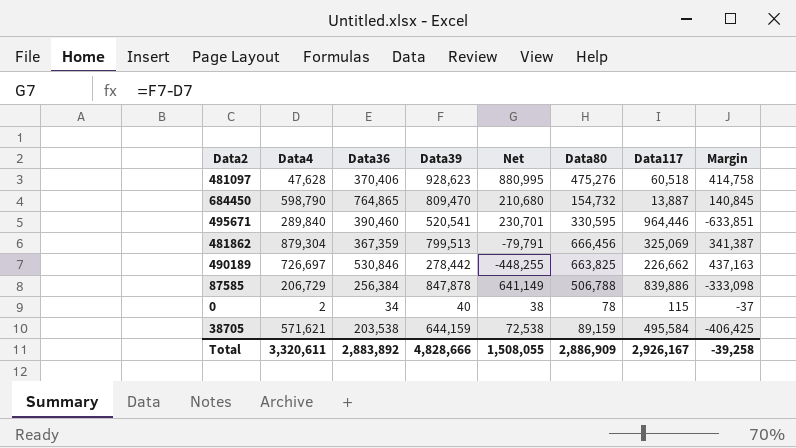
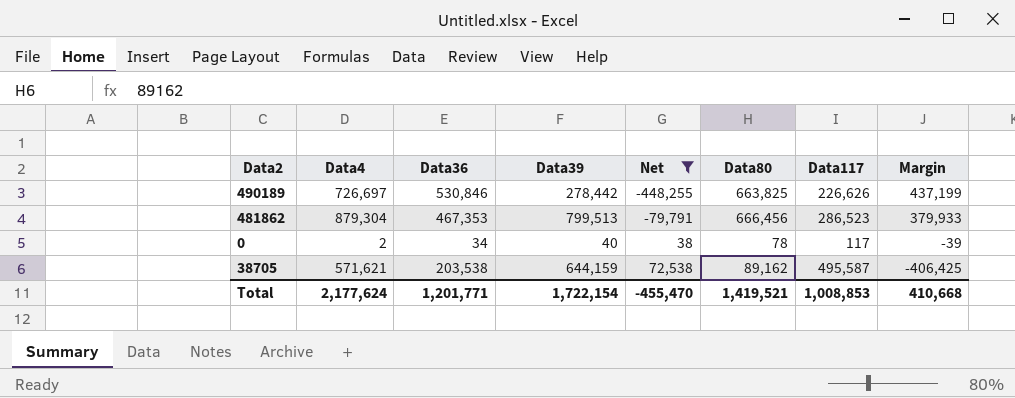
filter: none -> Net <= 72,538
row order: none -> Net ascending
490189 | Data117: 226,662 -> 226,626
490189 | Margin: 437,163 -> 437,199
481862 | Data36: 367,359 -> 467,353
481862 | Data117: 325,069 -> 286,523
481862 | Margin: 341,387 -> 379,933
0 | Data117: 115 -> 117
0 | Margin: -37 -> -39
38705 | Data80: 89,159 -> 89,162
38705 | Data117: 495,584 -> 495,587
Total | Data4: 3,320,611 -> 2,177,624
Total | Data36: 2,883,892 -> 1,201,771
Total | Data39: 4,828,666 -> 1,722,154
Total | Net: 1,508,055 -> -455,470
Total | Data80: 2,886,909 -> 1,419,521
Total | Data117: 2,926,167 -> 1,008,853
Total | Margin: -39,258 -> 410,668

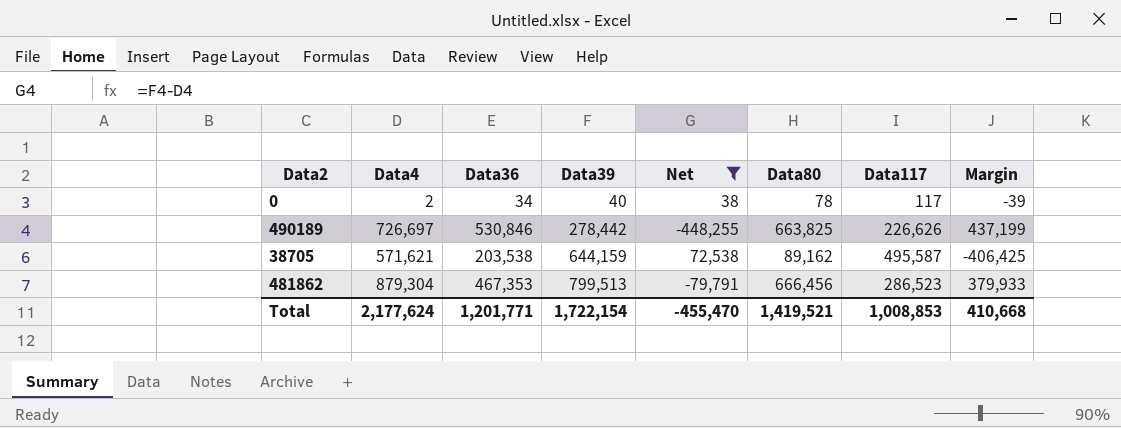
row order: Net ascending -> Data39 ascending

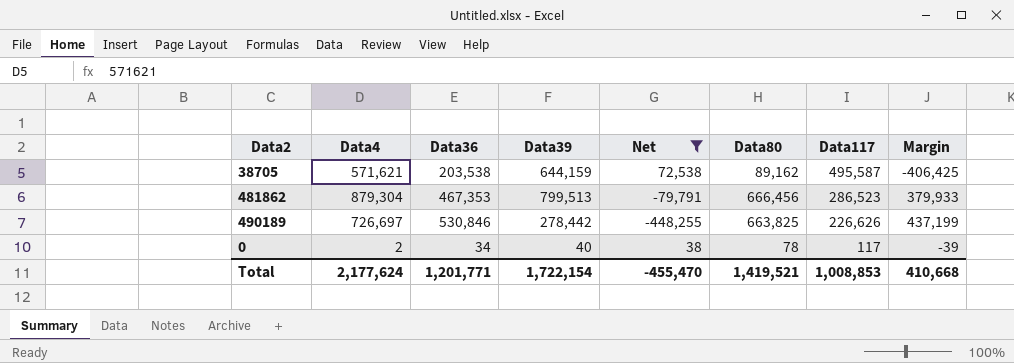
row order: Data39 ascending -> Data117 descending

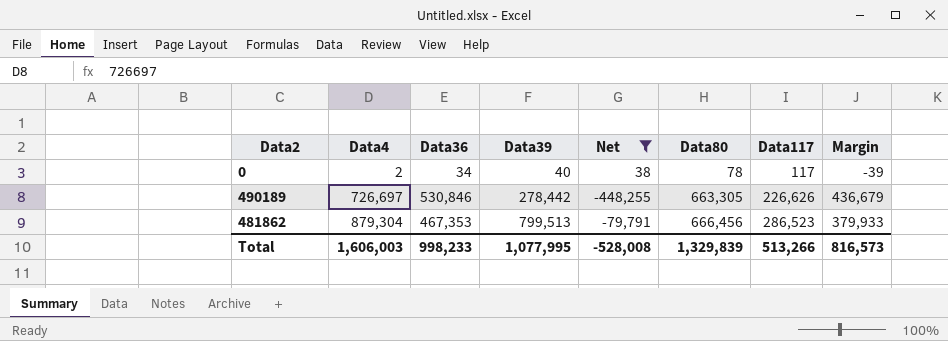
row order: Data117 descending -> Data4 ascending
row 38705: 571,621 | 203,538 | 644,159 | 72,538 | 89,162 | 495,587 | -406,425 -> none
490189 | Data80: 663,825 -> 663,305
490189 | Margin: 437,199 -> 436,679
Total | Data4: 2,177,624 -> 1,606,003
Total | Data36: 1,201,771 -> 998,233
Total | Data39: 1,722,154 -> 1,077,995
Total | Net: -455,470 -> -528,008
Total | Data80: 1,419,521 -> 1,329,839
Total | Data117: 1,008,853 -> 513,266
Total | Margin: 410,668 -> 816,573

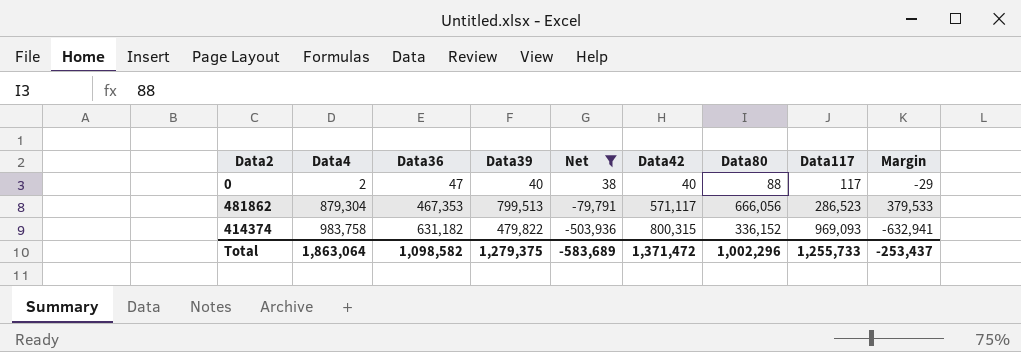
column Data42 | position: none -> 6
row 490189: 726,697 | 530,846 | 278,442 | -448,255 | 663,305 | 226,626 | 436,679 -> none
0 | Data36: 34 -> 47
0 | Data80: 78 -> 88
0 | Margin: -39 -> -29
481862 | Data80: 666,456 -> 666,056
481862 | Margin: 379,933 -> 379,533
row 414374: none -> 983,758 | 631,182 | 479,822 | -503,936 | 800,315 | 336,152 | 969,093 | -632,941
Total | Data4: 1,606,003 -> 1,863,064
Total | Data36: 998,233 -> 1,098,582
Total | Data39: 1,077,995 -> 1,279,375
Total | Net: -528,008 -> -583,689
Total | Data80: 1,329,839 -> 1,002,296
Total | Data117: 513,266 -> 1,255,733
Total | Margin: 816,573 -> -253,437

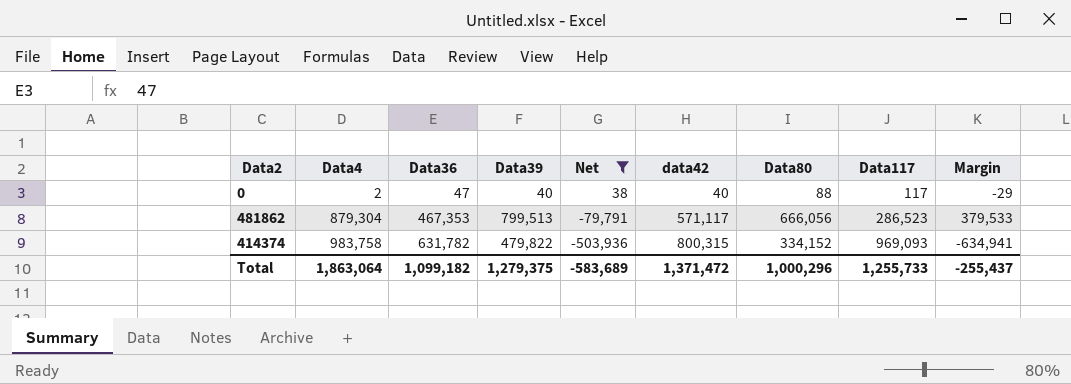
column name: Data42 -> data42
414374 | Data36: 631,182 -> 631,782
414374 | Data80: 336,152 -> 334,152
414374 | Margin: -632,941 -> -634,941
Total | Data36: 1,098,582 -> 1,099,182
Total | Data80: 1,002,296 -> 1,000,296
Total | Margin: -253,437 -> -255,437

